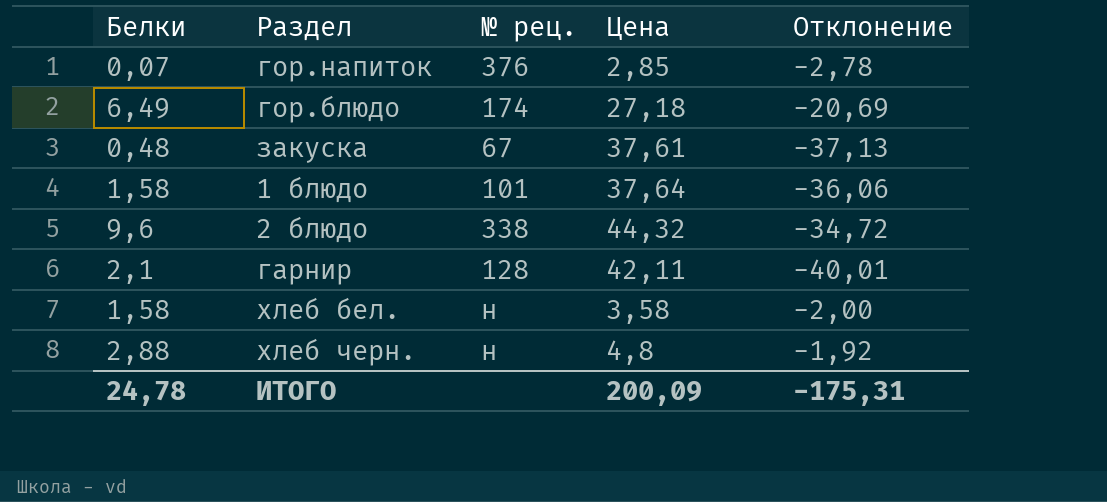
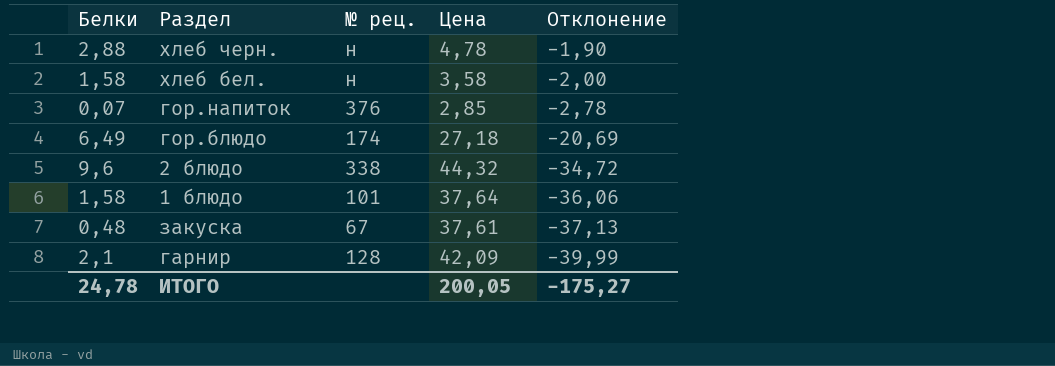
row order: none -> Отклонение descending
хлеб черн. | Цена: 4,8 -> 4,78
хлеб черн. | Отклонение: -1,92 -> -1,90
гарнир | Цена: 42,11 -> 42,09
гарнир | Отклонение: -40,01 -> -39,99
ИТОГО | Цена: 200,09 -> 200,05
ИТОГО | Отклонение: -175,31 -> -175,27

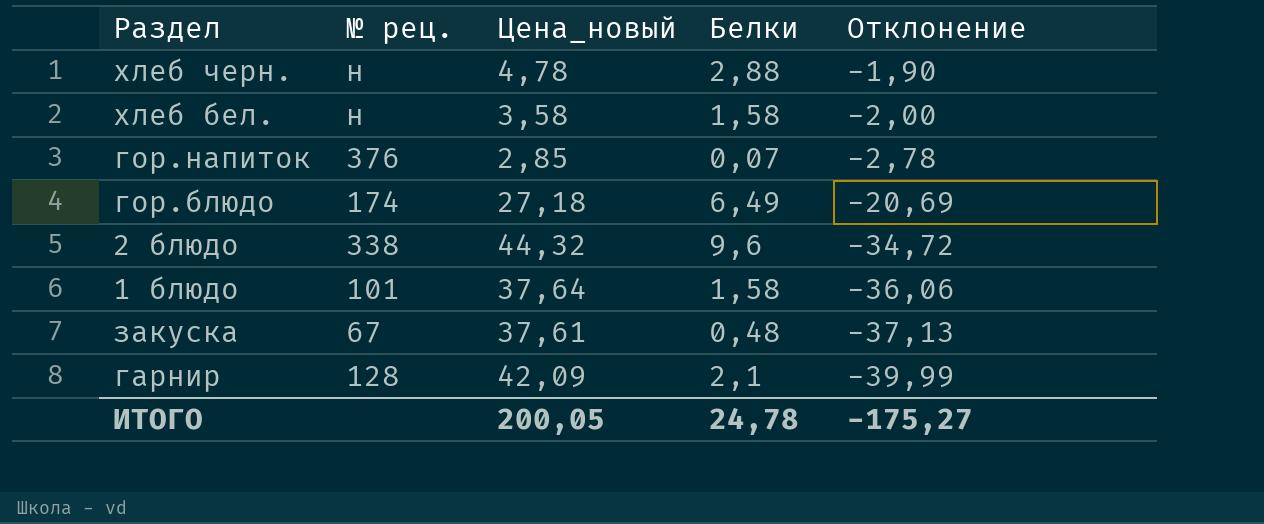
column name: Цена -> Цена_новый
column Белки | position: 1 -> 4

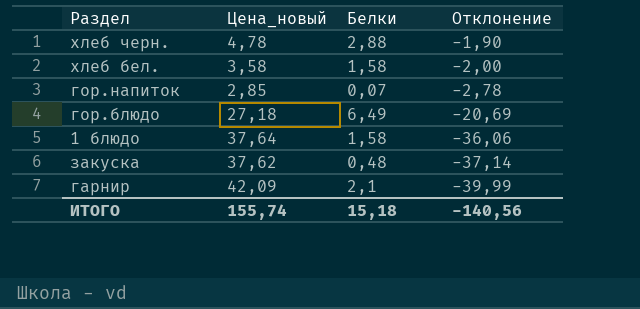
column № рец. | position: 2 -> none
row 2 блюдо: 338 | 44,32 | 9,6 | -34,72 -> none
закуска | Цена_новый: 37,61 -> 37,62
закуска | Отклонение: -37,13 -> -37,14
ИТОГО | Цена_новый: 200,05 -> 155,74
ИТОГО | Белки: 24,78 -> 15,18
ИТОГО | Отклонение: -175,27 -> -140,56

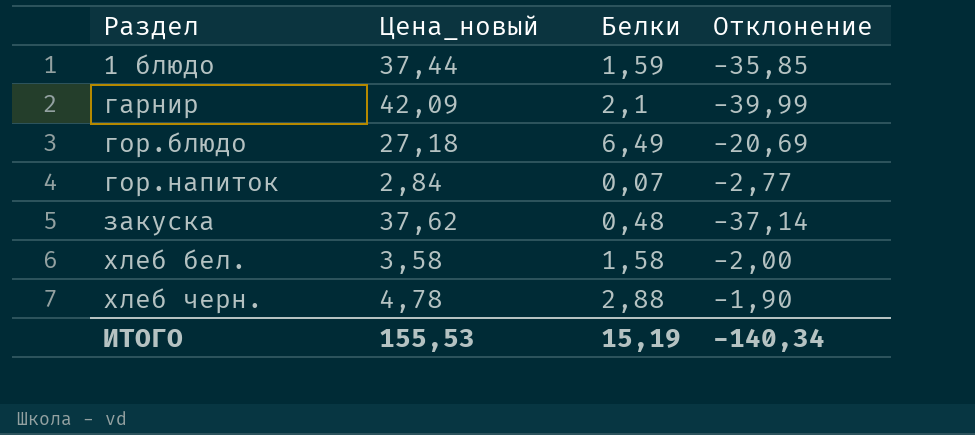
row order: Отклонение descending -> Раздел ascending
1 блюдо | Цена_новый: 37,64 -> 37,44
1 блюдо | Белки: 1,58 -> 1,59
1 блюдо | Отклонение: -36,06 -> -35,85
гор.напиток | Цена_новый: 2,85 -> 2,84
гор.напиток | Отклонение: -2,78 -> -2,77
ИТОГО | Цена_новый: 155,74 -> 155,53
ИТОГО | Белки: 15,18 -> 15,19
ИТОГО | Отклонение: -140,56 -> -140,34

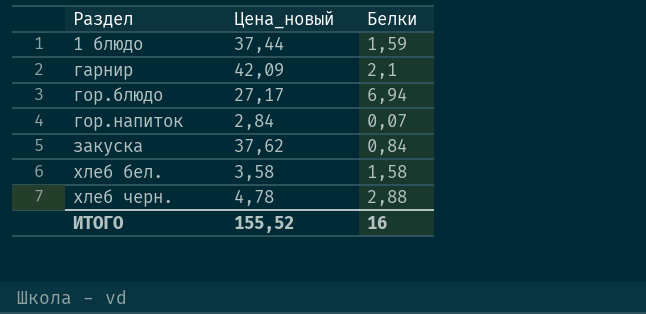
column Отклонение | formula: [Белки] - [Цена_новый] -> none
гор.блюдо | Цена_новый: 27,18 -> 27,17
гор.блюдо | Белки: 6,49 -> 6,94
закуска | Белки: 0,48 -> 0,84
ИТОГО | Цена_новый: 155,53 -> 155,52
ИТОГО | Белки: 15,19 -> 16

